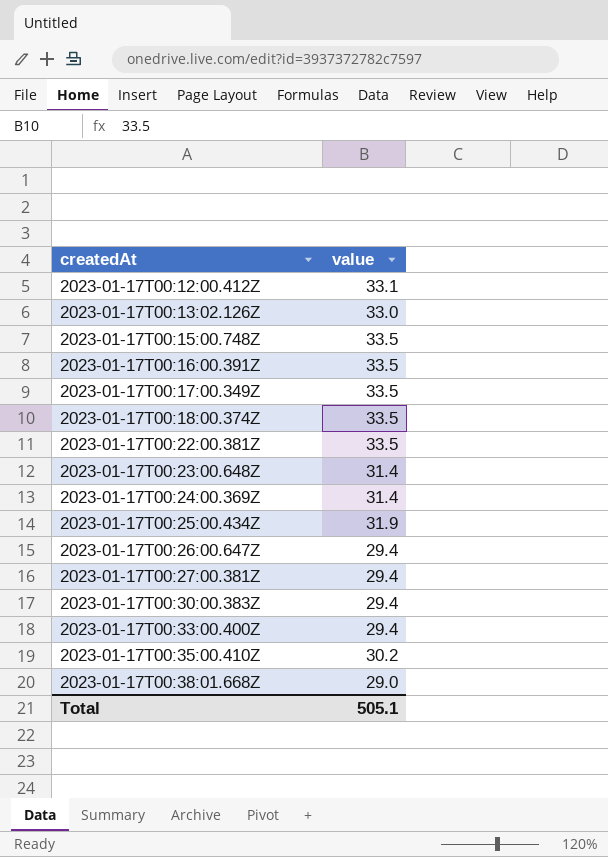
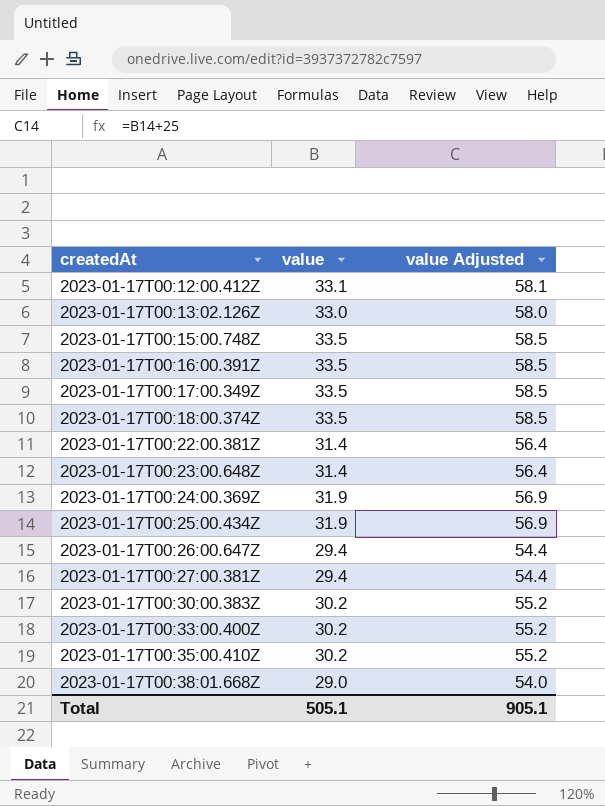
column value Adjusted | formula: none -> [value] + 25
2023-01-17T00:22:00.381Z | value: 33.5 -> 31.4
2023-01-17T00:24:00.369Z | value: 31.4 -> 31.9
2023-01-17T00:30:00.383Z | value: 29.4 -> 30.2
2023-01-17T00:33:00.400Z | value: 29.4 -> 30.2

